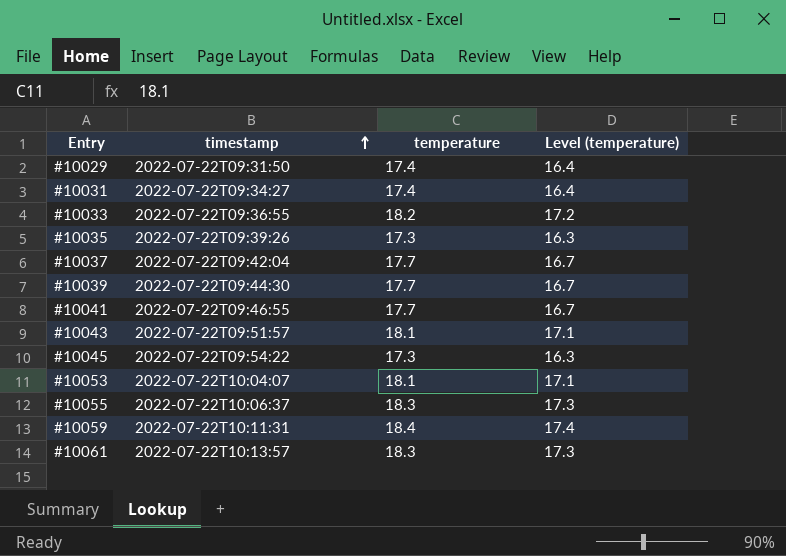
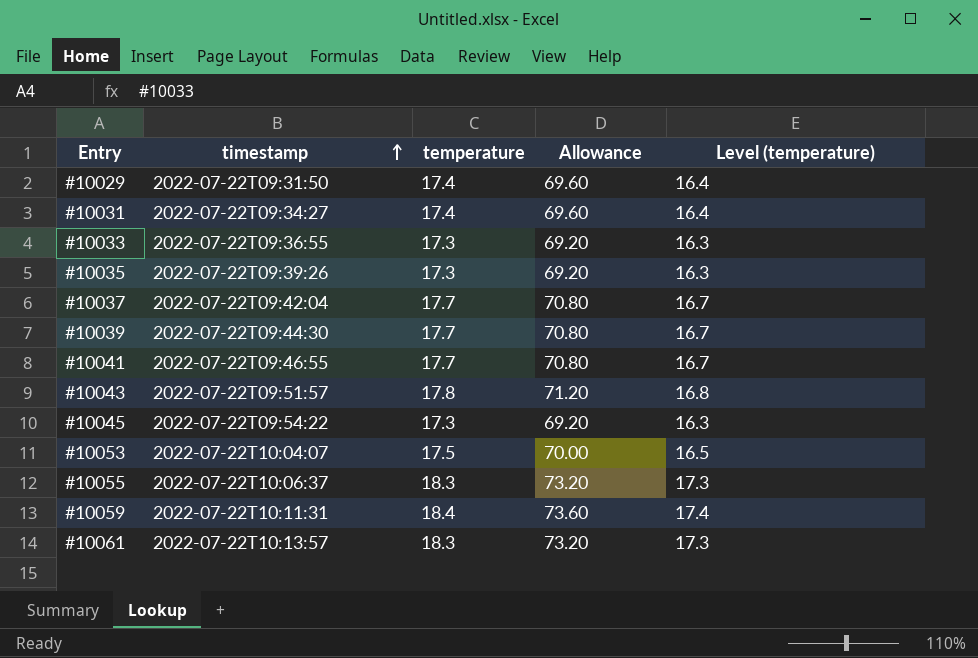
column Allowance | formula: none -> [temperature] * 4
#10033 | temperature: 18.2 -> 17.3
#10033 | Level (temperature): 17.2 -> 16.3
#10043 | temperature: 18.1 -> 17.8
#10043 | Level (temperature): 17.1 -> 16.8
#10053 | temperature: 18.1 -> 17.5
#10053 | Level (temperature): 17.1 -> 16.5

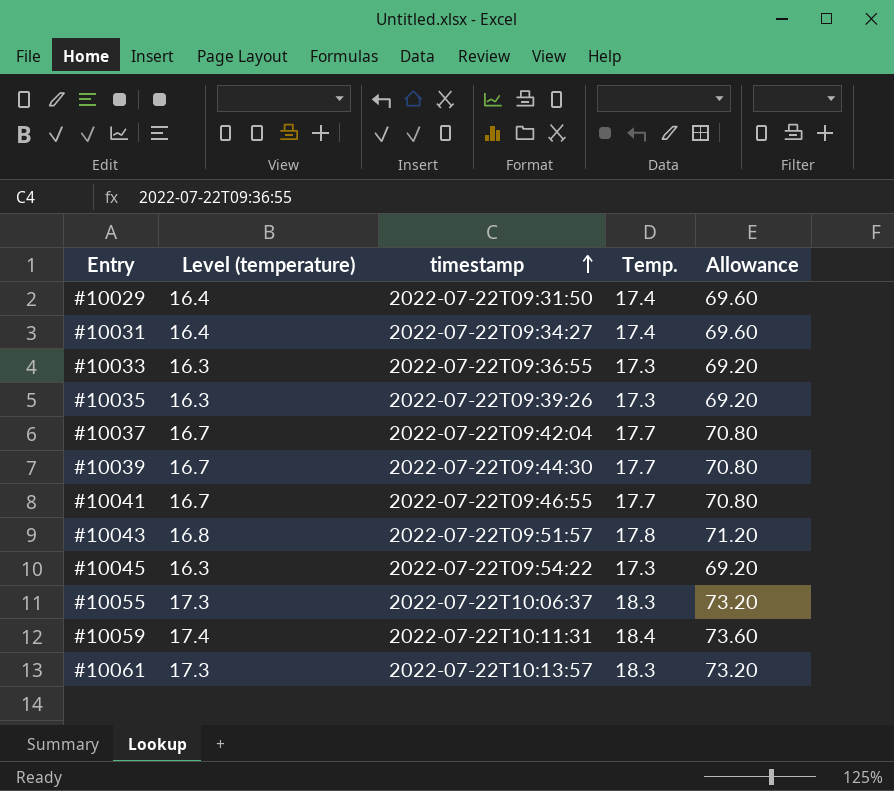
column Level (temperature) | position: 5 -> 2
column name: temperature -> Temp.
row #10053: 2022-07-22T10:04:07 | 17.5 | 70.00 | 16.5 -> none

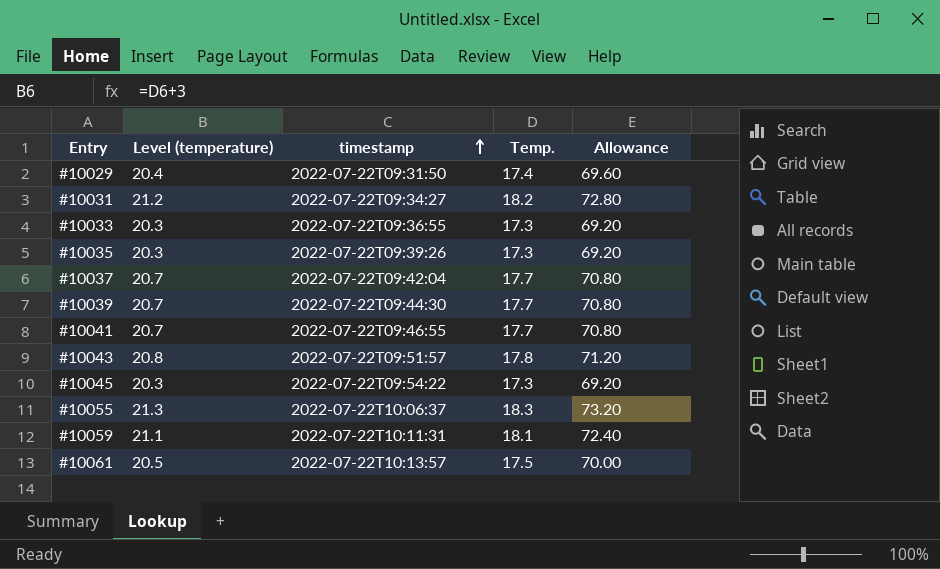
column Level (temperature) | formula: [Temp.] - 1 -> [Temp.] + 3
#10031 | Temp.: 17.4 -> 18.2
#10031 | Allowance: 69.60 -> 72.80
#10059 | Temp.: 18.4 -> 18.1
#10059 | Allowance: 73.60 -> 72.40
#10061 | Temp.: 18.3 -> 17.5
#10061 | Allowance: 73.20 -> 70.00

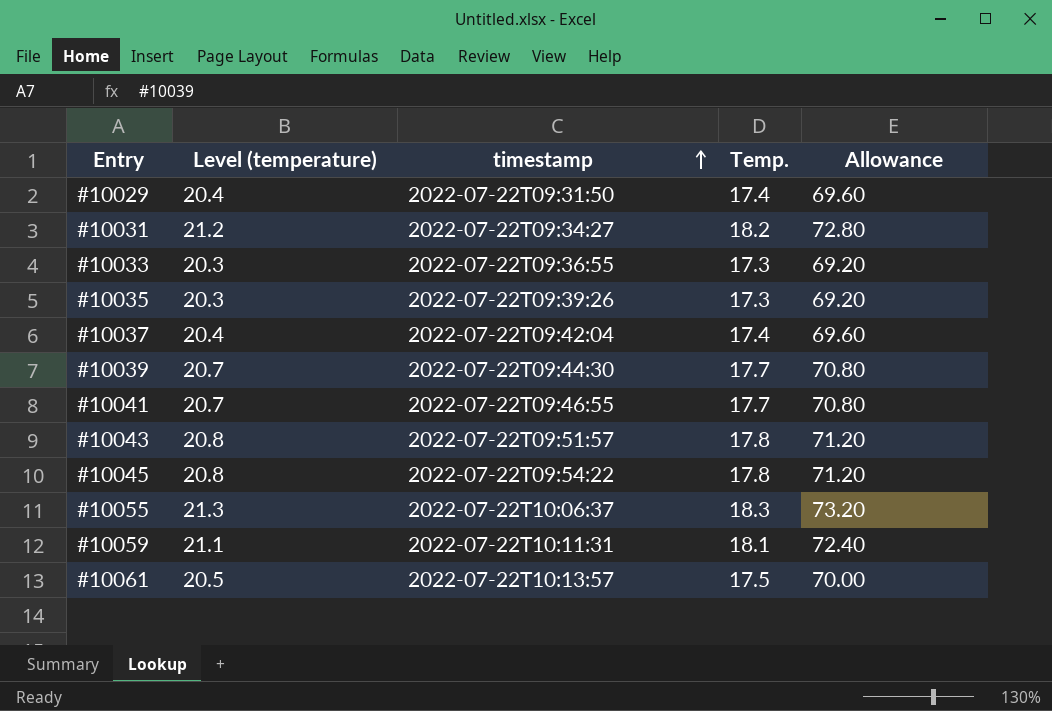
#10037 | Level (temperature): 20.7 -> 20.4
#10037 | Temp.: 17.7 -> 17.4
#10037 | Allowance: 70.80 -> 69.60
#10045 | Level (temperature): 20.3 -> 20.8
#10045 | Temp.: 17.3 -> 17.8
#10045 | Allowance: 69.20 -> 71.20

